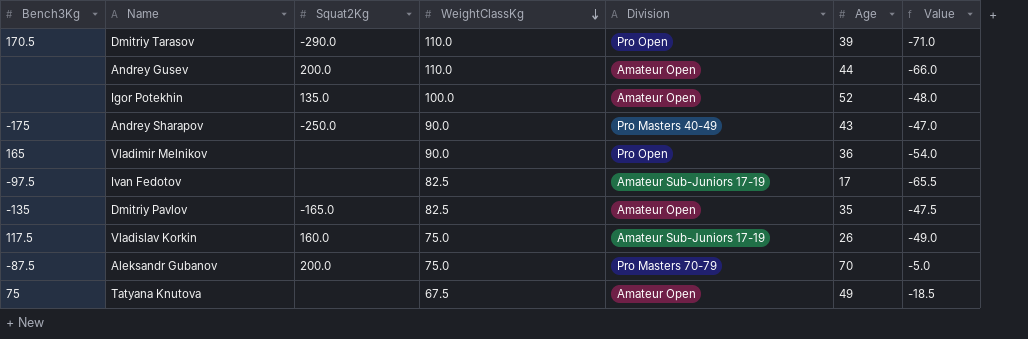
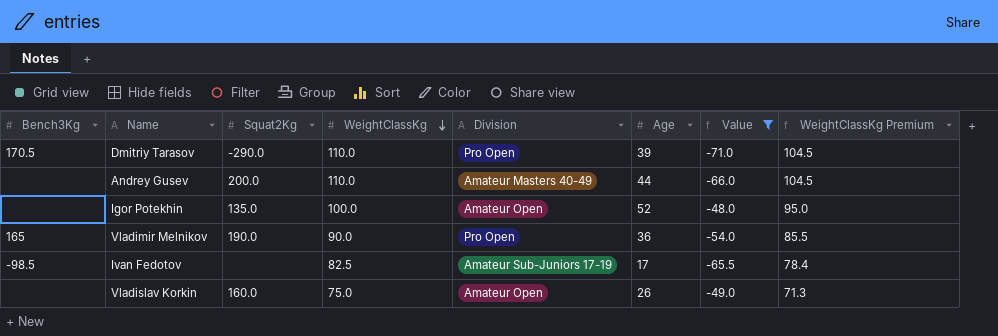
filter: none -> Value <= -48.0
column WeightClassKg Premium | formula: none -> [WeightClassKg] * 0.95
Andrey Gusev | Division: Amateur Open -> Amateur Masters 40-49
Vladimir Melnikov | Squat2Kg: none -> 190.0
Ivan Fedotov | Bench3Kg: -97.5 -> -98.5
Vladislav Korkin | Bench3Kg: 117.5 -> none
Vladislav Korkin | Division: Amateur Sub-Juniors 17-19 -> Amateur Open

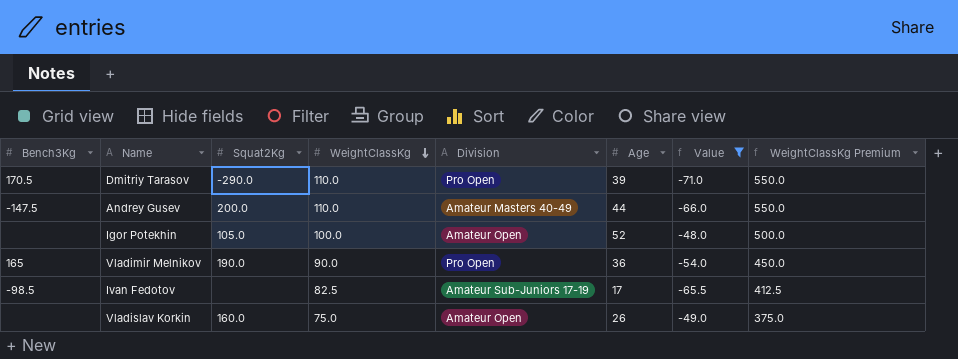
column WeightClassKg Premium | formula: [WeightClassKg] * 0.95 -> [WeightClassKg] * 5
Andrey Gusev | Bench3Kg: none -> -147.5
Igor Potekhin | Squat2Kg: 135.0 -> 105.0

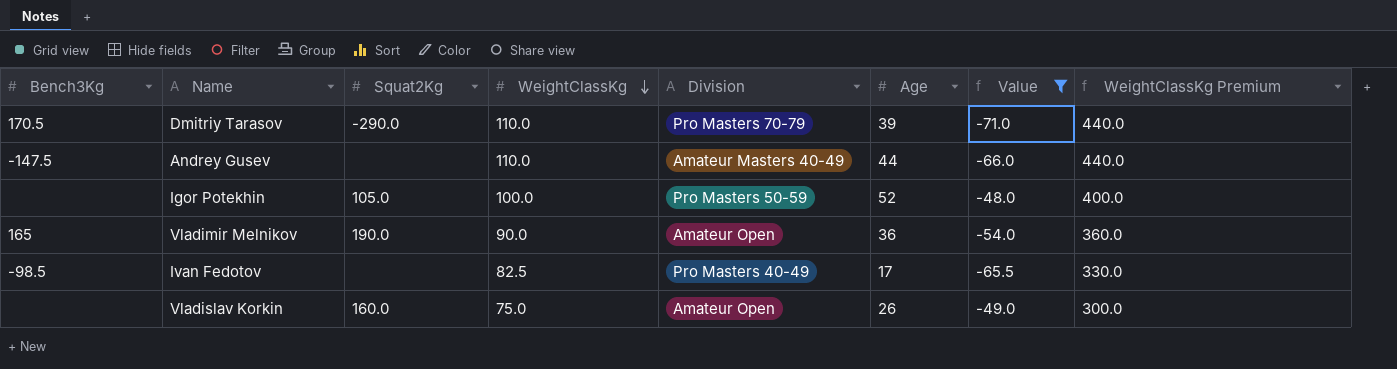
column WeightClassKg Premium | formula: [WeightClassKg] * 5 -> [WeightClassKg] * 4
Dmitriy Tarasov | Division: Pro Open -> Pro Masters 70-79
Andrey Gusev | Squat2Kg: 200.0 -> none
Igor Potekhin | Division: Amateur Open -> Pro Masters 50-59
Vladimir Melnikov | Division: Pro Open -> Amateur Open
Ivan Fedotov | Division: Amateur Sub-Juniors 17-19 -> Pro Masters 40-49

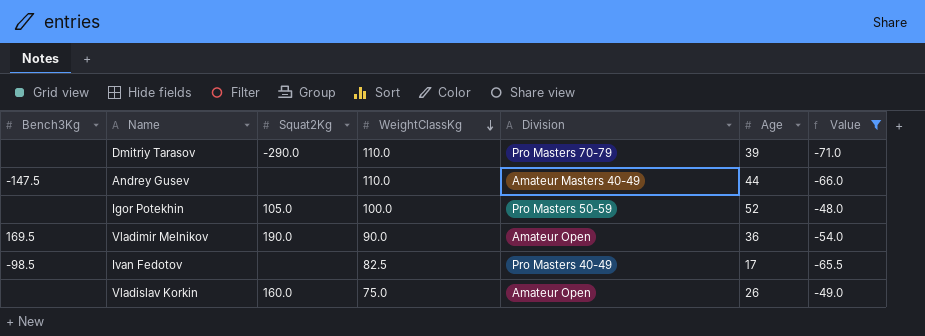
column WeightClassKg Premium | formula: [WeightClassKg] * 4 -> none
Dmitriy Tarasov | Bench3Kg: 170.5 -> none
Vladimir Melnikov | Bench3Kg: 165 -> 169.5

